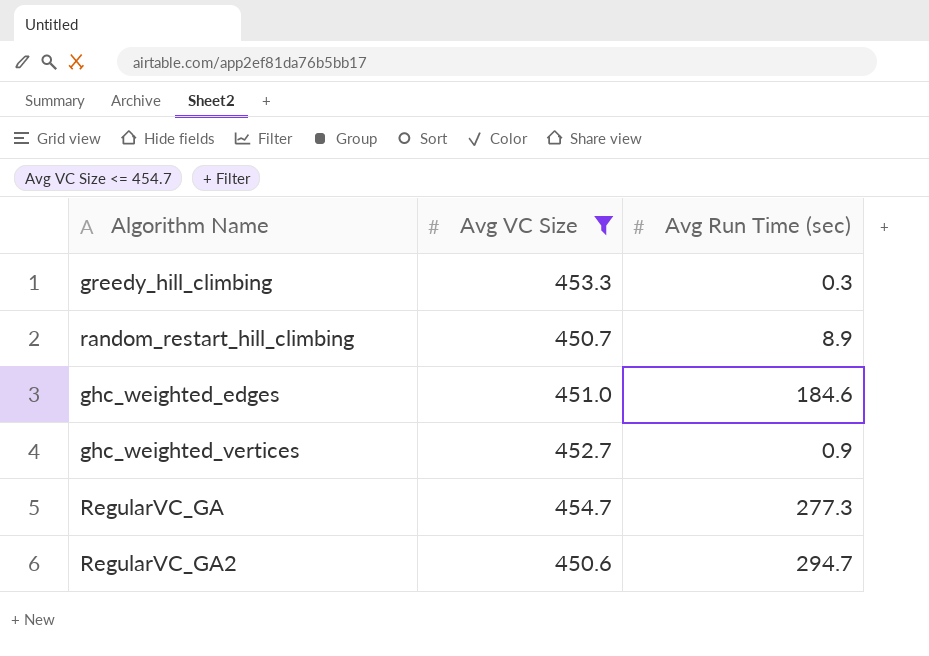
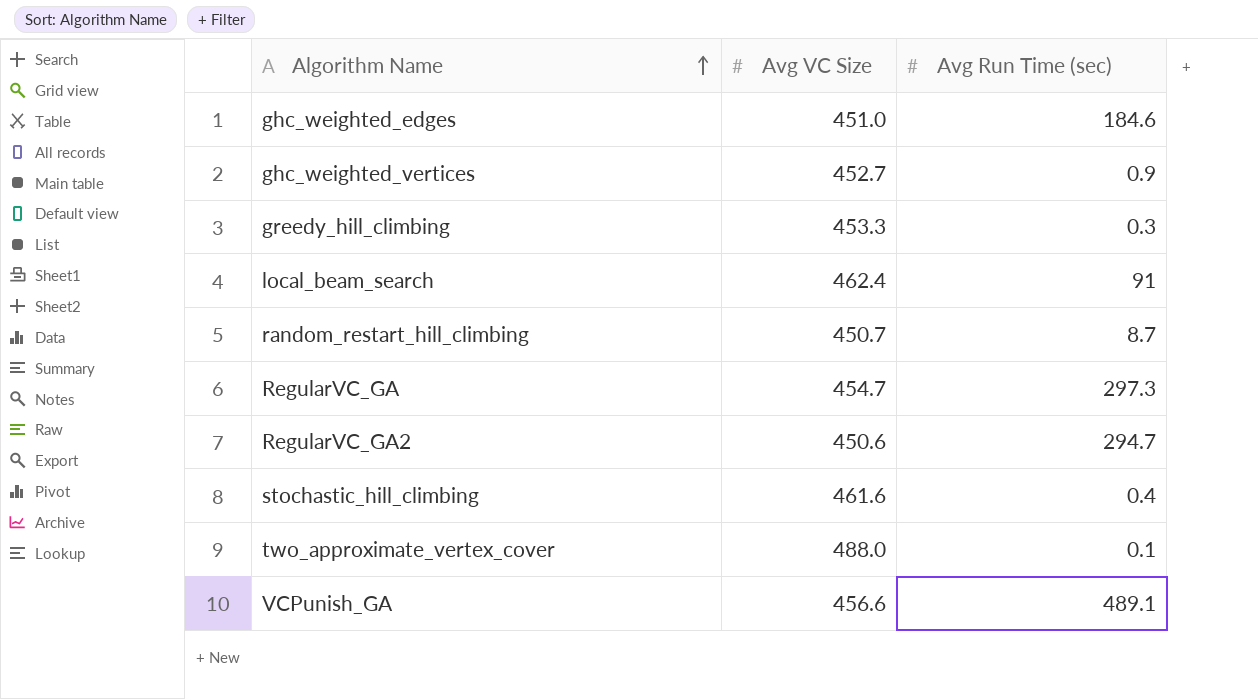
filter: Avg VC Size <= 454.7 -> none
row order: none -> Algorithm Name ascending
random_restart_hill_climbing | Avg Run Time (sec): 8.9 -> 8.7
RegularVC_GA | Avg Run Time (sec): 277.3 -> 297.3

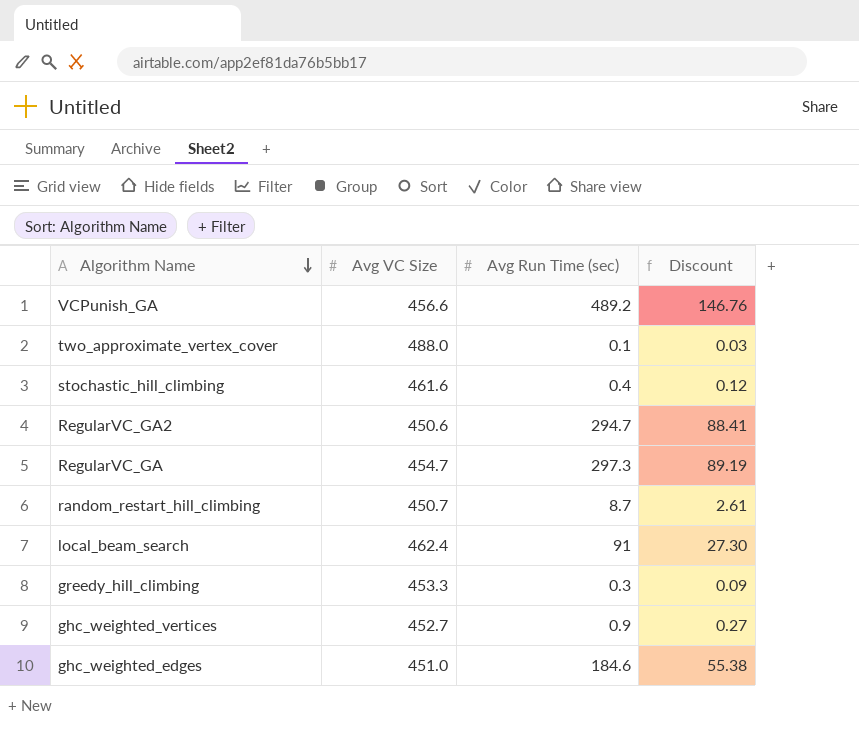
row order: Algorithm Name ascending -> Algorithm Name descending
column Discount | formula: none -> [Avg Run Time (sec)] * 0.3
VCPunish_GA | Avg Run Time (sec): 489.1 -> 489.2

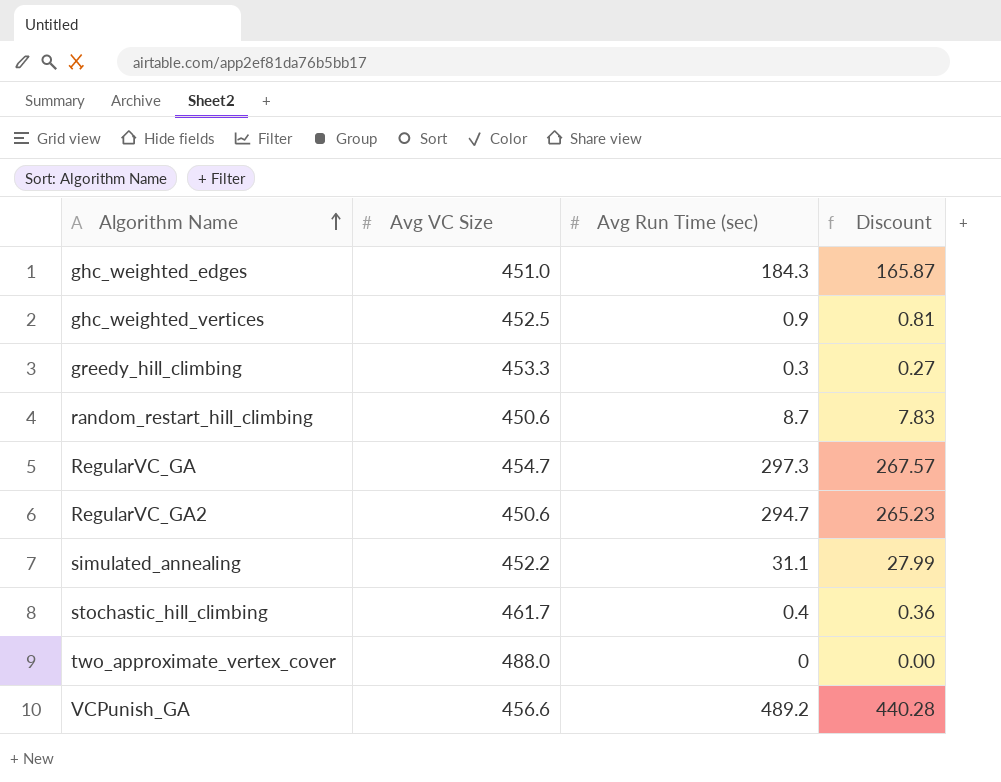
row order: Algorithm Name descending -> Algorithm Name ascending
column Discount | formula: [Avg Run Time (sec)] * 0.3 -> [Avg Run Time (sec)] * 0.9
row local_beam_search: 462.4 | 91 | 27.30 -> none
ghc_weighted_edges | Avg Run Time (sec): 184.6 -> 184.3
ghc_weighted_vertices | Avg VC Size: 452.7 -> 452.5
random_restart_hill_climbing | Avg VC Size: 450.7 -> 450.6
row simulated_annealing: none -> 452.2 | 31.1 | 27.99
stochastic_hill_climbing | Avg VC Size: 461.6 -> 461.7
two_approximate_vertex_cover | Avg Run Time (sec): 0.1 -> 0

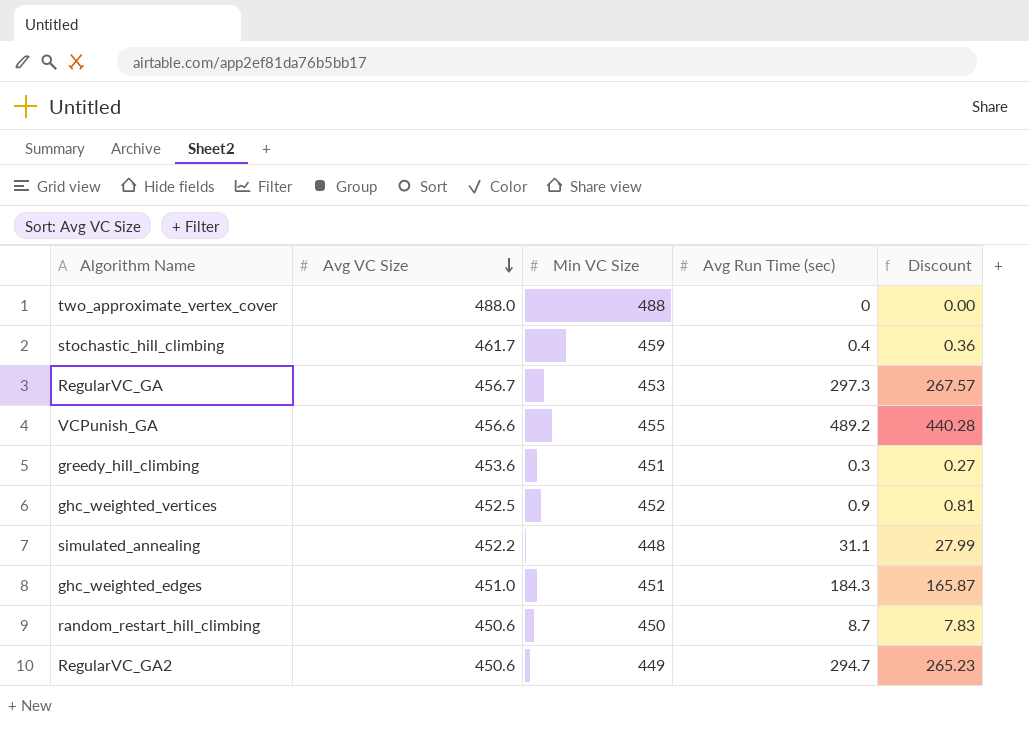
row order: Algorithm Name ascending -> Avg VC Size descending
column Min VC Size | position: none -> 3
RegularVC_GA | Avg VC Size: 454.7 -> 456.7
greedy_hill_climbing | Avg VC Size: 453.3 -> 453.6

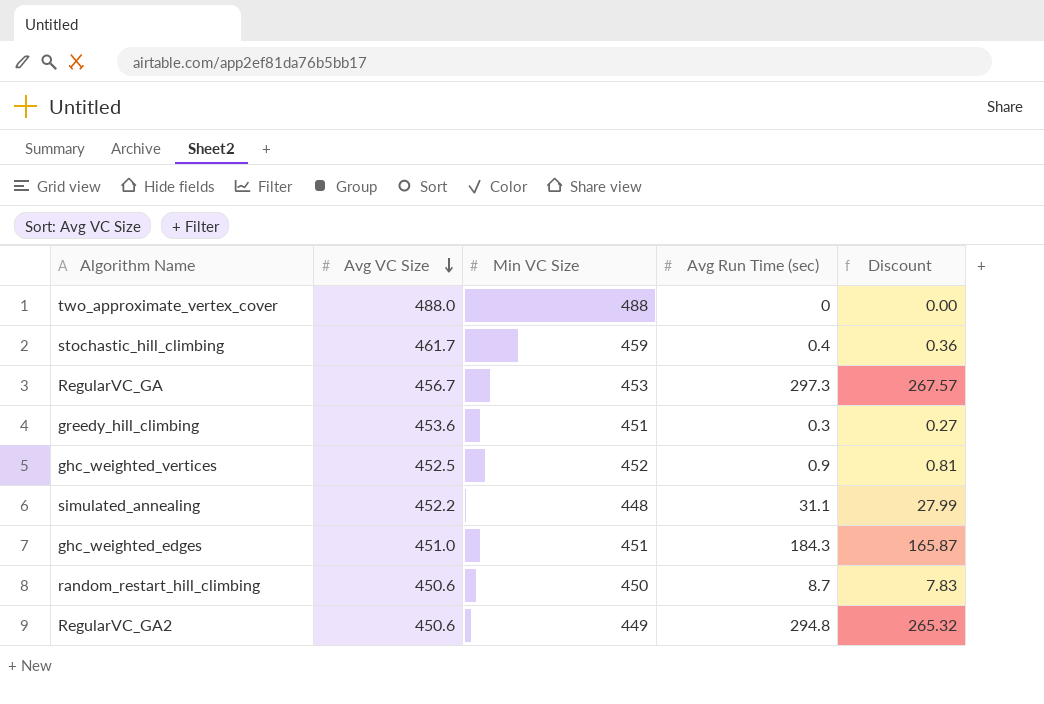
row VCPunish_GA: 456.6 | 455 | 489.2 | 440.28 -> none
RegularVC_GA2 | Avg Run Time (sec): 294.7 -> 294.8
RegularVC_GA2 | Discount: 265.23 -> 265.32

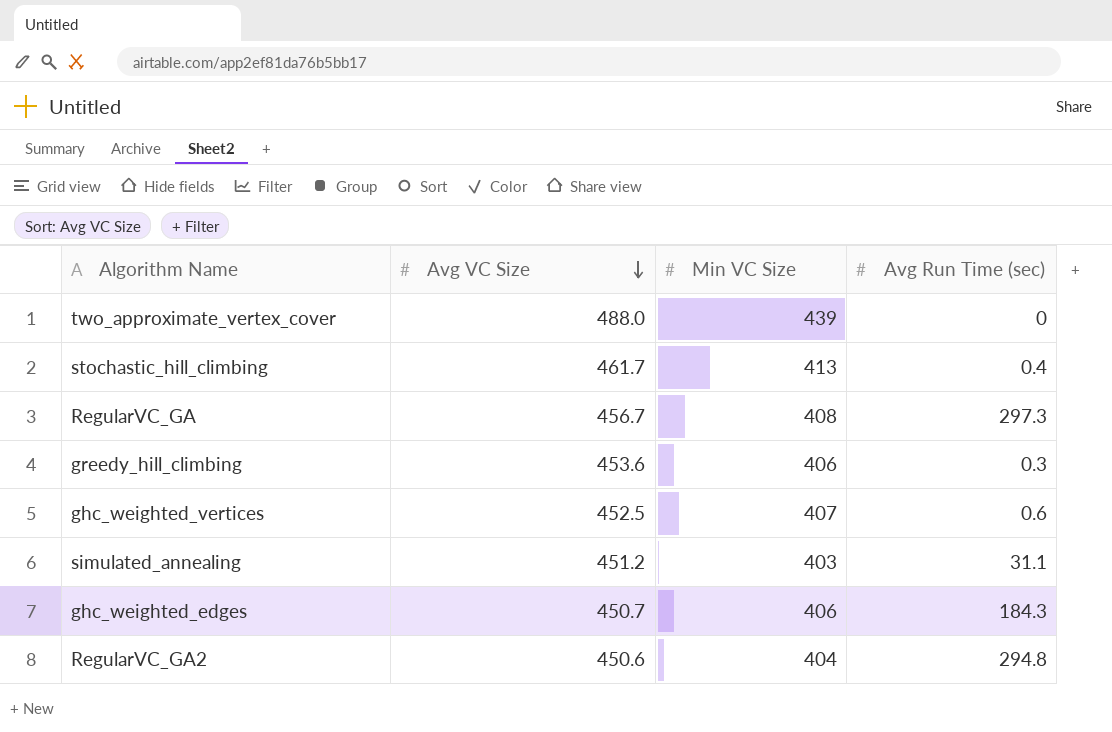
column Discount | formula: [Avg Run Time (sec)] * 0.9 -> none
row random_restart_hill_climbing: 450.6 | 450 | 8.7 | 7.83 -> none
two_approximate_vertex_cover | Min VC Size: 488 -> 439
stochastic_hill_climbing | Min VC Size: 459 -> 413
RegularVC_GA | Min VC Size: 453 -> 408
greedy_hill_climbing | Min VC Size: 451 -> 406
ghc_weighted_vertices | Min VC Size: 452 -> 407
ghc_weighted_vertices | Avg Run Time (sec): 0.9 -> 0.6
simulated_annealing | Avg VC Size: 452.2 -> 451.2
simulated_annealing | Min VC Size: 448 -> 403
ghc_weighted_edges | Avg VC Size: 451.0 -> 450.7
ghc_weighted_edges | Min VC Size: 451 -> 406
RegularVC_GA2 | Min VC Size: 449 -> 404

